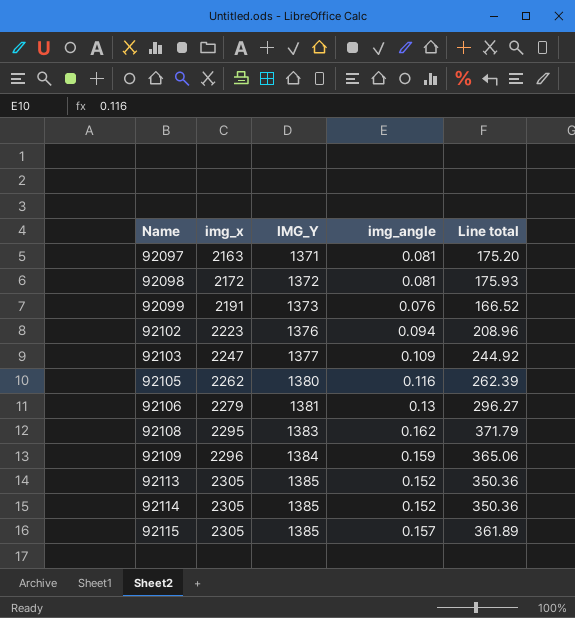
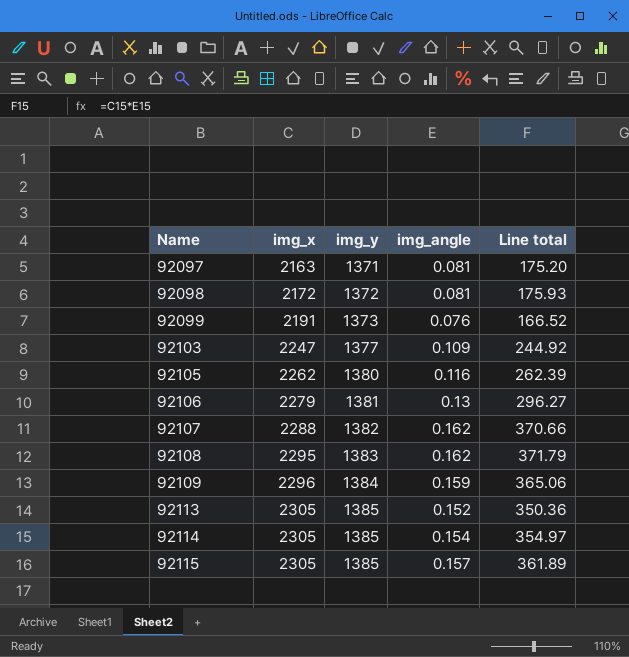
column name: IMG_Y -> img_y
row 92102: 2223 | 1376 | 0.094 | 208.96 -> none
row 92107: none -> 2288 | 1382 | 0.162 | 370.66
92114 | img_angle: 0.152 -> 0.154
92114 | Line total: 350.36 -> 354.97

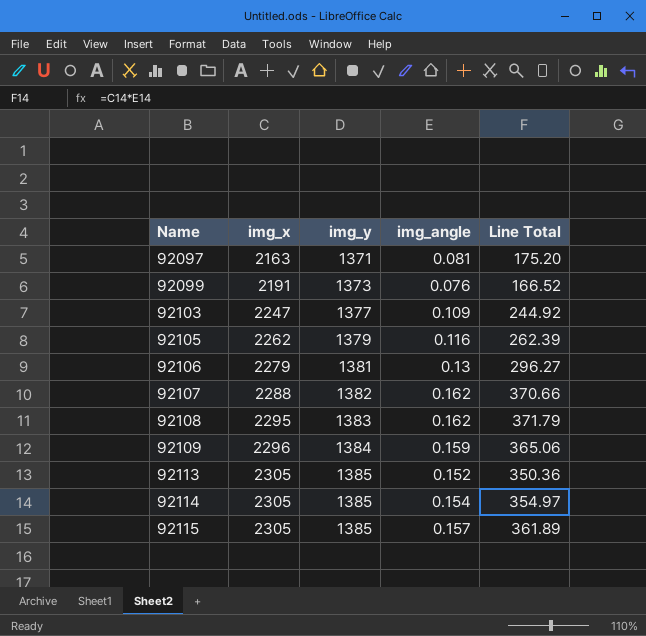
column name: Line total -> Line Total
row 92098: 2172 | 1372 | 0.081 | 175.93 -> none
92105 | img_y: 1380 -> 1379

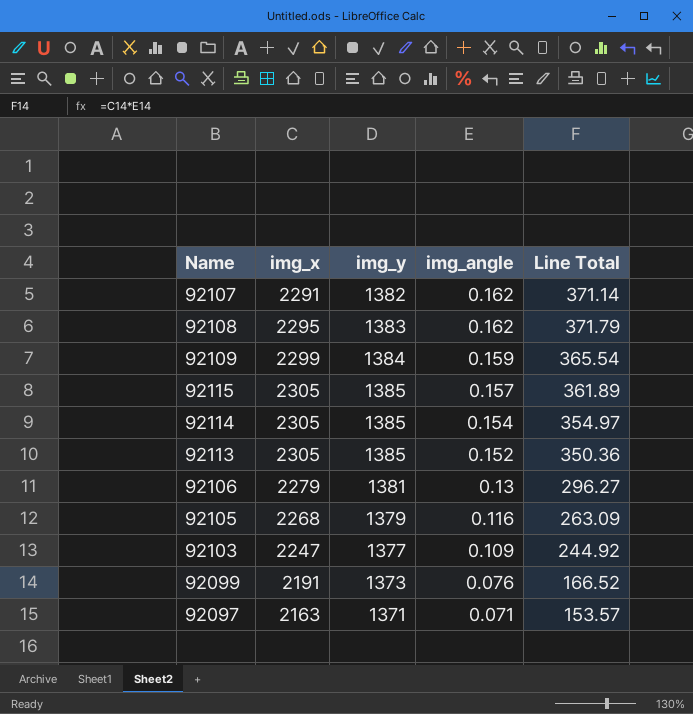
row order: Name ascending -> img_angle descending
92107 | img_x: 2288 -> 2291
92107 | Line Total: 370.66 -> 371.14
92109 | img_x: 2296 -> 2299
92109 | Line Total: 365.06 -> 365.54
92105 | img_x: 2262 -> 2268
92105 | Line Total: 262.39 -> 263.09
92097 | img_angle: 0.081 -> 0.071
92097 | Line Total: 175.20 -> 153.57

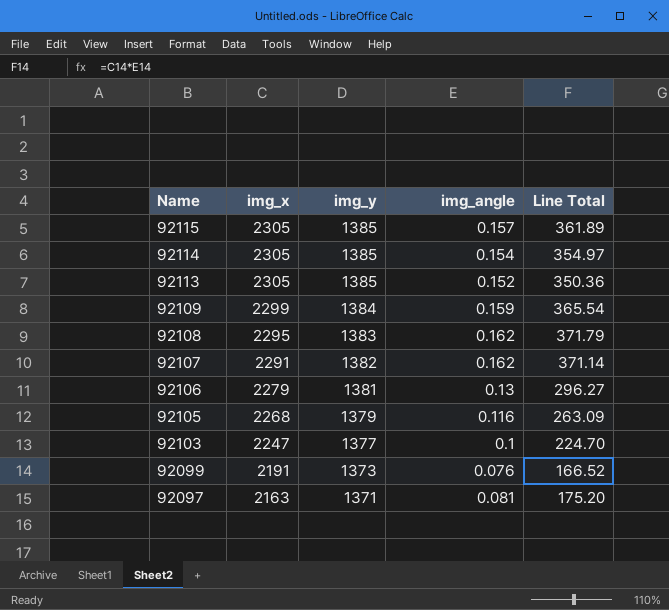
row order: img_angle descending -> Name descending
92103 | img_angle: 0.109 -> 0.1
92103 | Line Total: 244.92 -> 224.70
92097 | img_angle: 0.071 -> 0.081
92097 | Line Total: 153.57 -> 175.20

